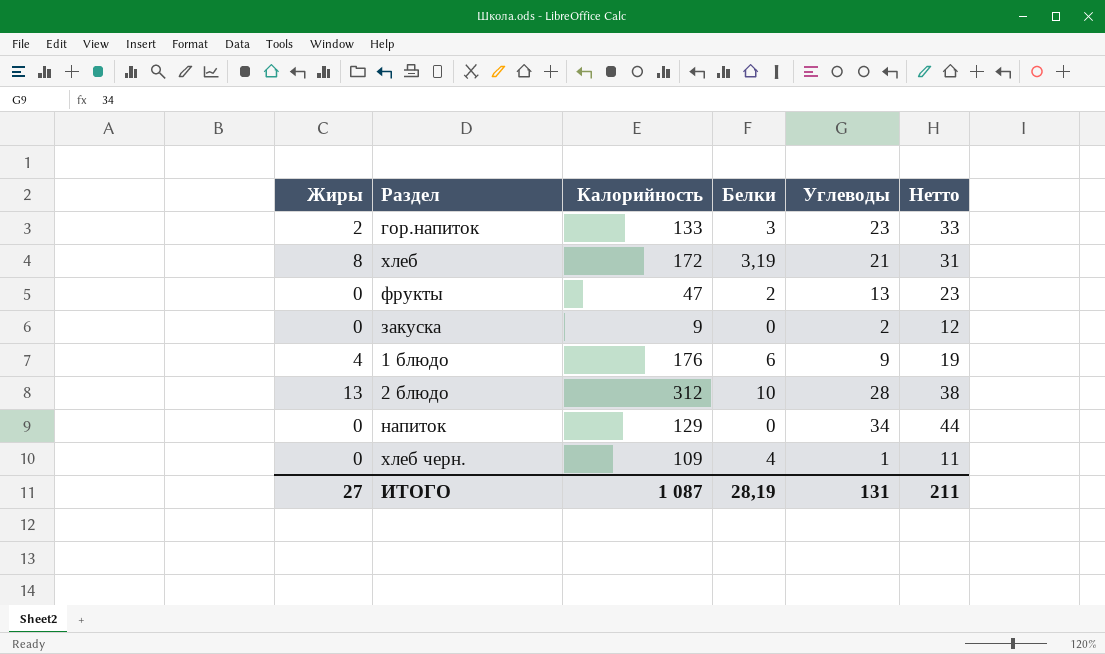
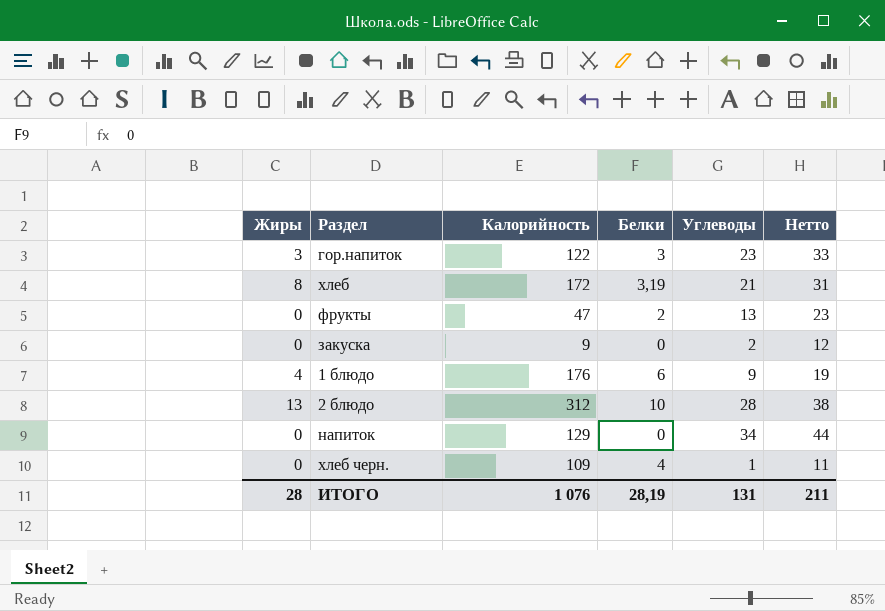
гор.напиток | Жиры: 2 -> 3
гор.напиток | Калорийность: 133 -> 122
ИТОГО | Жиры: 27 -> 28
ИТОГО | Калорийность: 1 087 -> 1 076

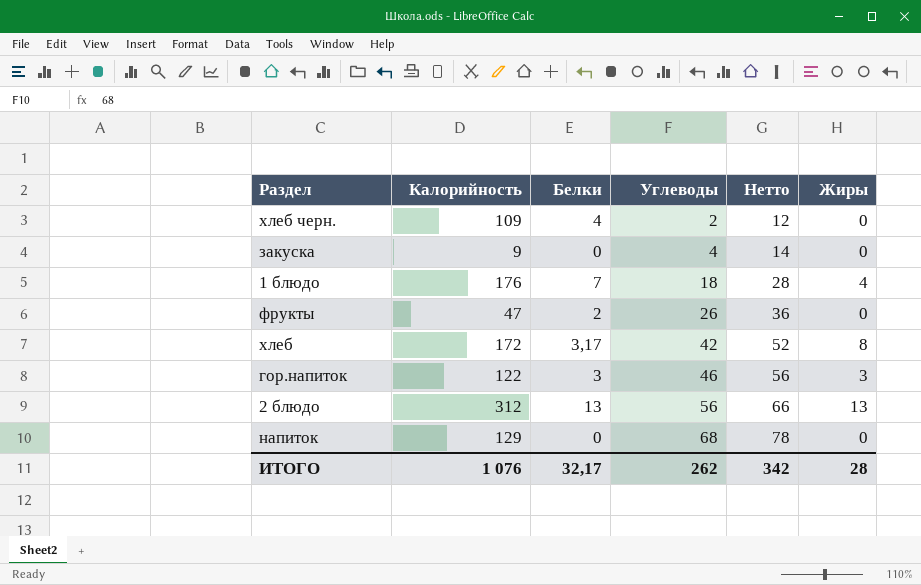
row order: none -> Углеводы ascending
column Жиры | position: 1 -> 6
хлеб черн. | Углеводы: 1 -> 2
хлеб черн. | Нетто: 11 -> 12
закуска | Углеводы: 2 -> 4
закуска | Нетто: 12 -> 14
1 блюдо | Белки: 6 -> 7
1 блюдо | Углеводы: 9 -> 18
1 блюдо | Нетто: 19 -> 28
фрукты | Углеводы: 13 -> 26
фрукты | Нетто: 23 -> 36
хлеб | Белки: 3,19 -> 3,17
хлеб | Углеводы: 21 -> 42
хлеб | Нетто: 31 -> 52
гор.напиток | Углеводы: 23 -> 46
гор.напиток | Нетто: 33 -> 56
2 блюдо | Белки: 10 -> 13
2 блюдо | Углеводы: 28 -> 56
2 блюдо | Нетто: 38 -> 66
напиток | Углеводы: 34 -> 68
напиток | Нетто: 44 -> 78
ИТОГО | Белки: 28,19 -> 32,17
ИТОГО | Углеводы: 131 -> 262
ИТОГО | Нетто: 211 -> 342

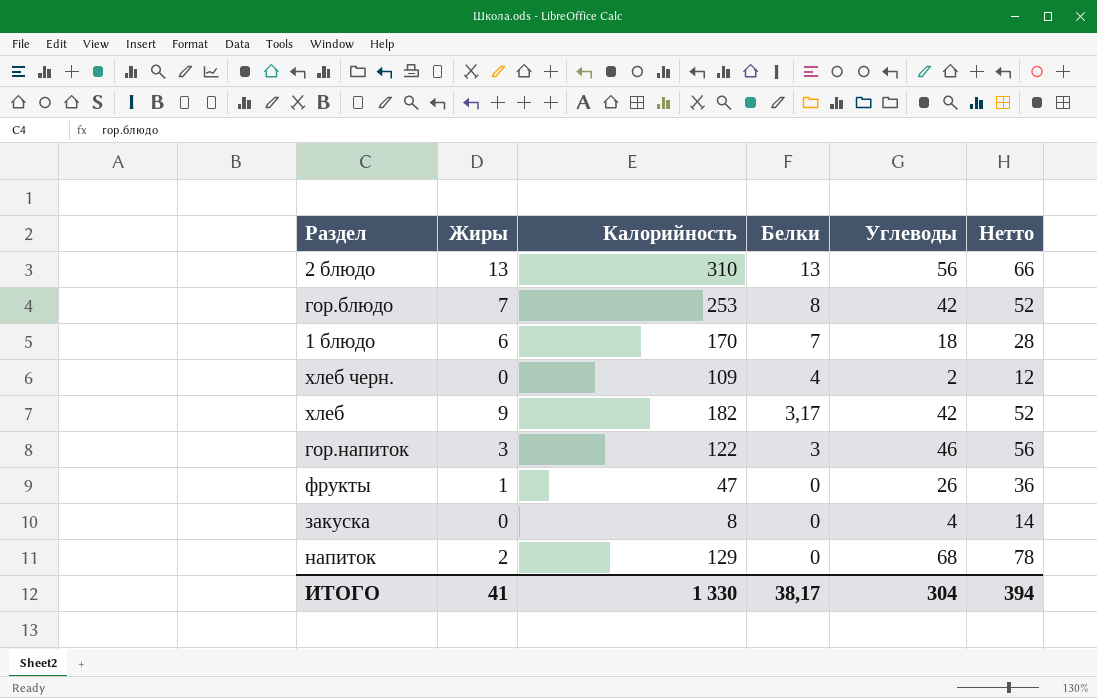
row order: Углеводы ascending -> Белки descending
column Жиры | position: 6 -> 2
2 блюдо | Калорийность: 312 -> 310
row гор.блюдо: none -> 7 | 253 | 8 | 42 | 52
1 блюдо | Жиры: 4 -> 6
1 блюдо | Калорийность: 176 -> 170
хлеб | Жиры: 8 -> 9
хлеб | Калорийность: 172 -> 182
фрукты | Жиры: 0 -> 1
фрукты | Белки: 2 -> 0
закуска | Калорийность: 9 -> 8
напиток | Жиры: 0 -> 2
ИТОГО | Жиры: 28 -> 41
ИТОГО | Калорийность: 1 076 -> 1 330
ИТОГО | Белки: 32,17 -> 38,17
ИТОГО | Углеводы: 262 -> 304
ИТОГО | Нетто: 342 -> 394

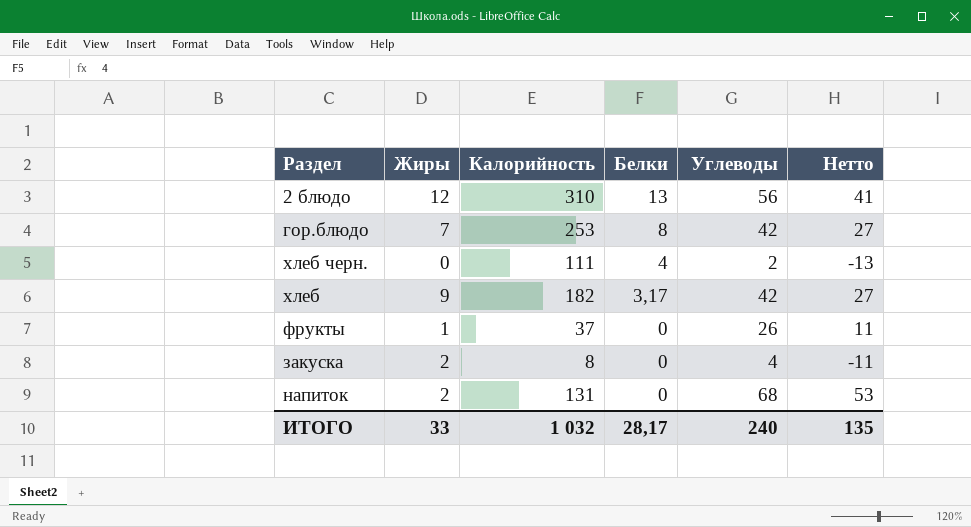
column Нетто | formula: [Углеводы] + 10 -> [Углеводы] - 15
row 1 блюдо: 6 | 170 | 7 | 18 | 28 -> none
row гор.напиток: 3 | 122 | 3 | 46 | 56 -> none
2 блюдо | Жиры: 13 -> 12
хлеб черн. | Калорийность: 109 -> 111
фрукты | Калорийность: 47 -> 37
закуска | Жиры: 0 -> 2
напиток | Калорийность: 129 -> 131
ИТОГО | Жиры: 41 -> 33
ИТОГО | Калорийность: 1 330 -> 1 032
ИТОГО | Белки: 38,17 -> 28,17
ИТОГО | Углеводы: 304 -> 240
ИТОГО | Нетто: 394 -> 135

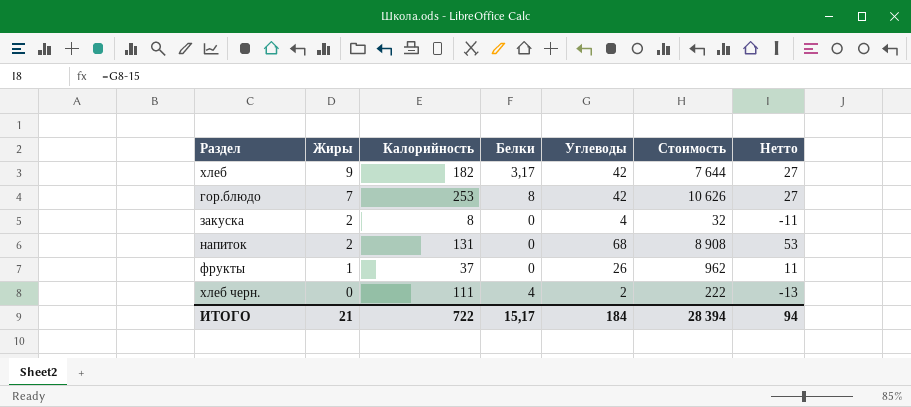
row order: Белки descending -> Жиры descending
column Стоимость | formula: none -> [Калорийность] * [Углеводы]
row 2 блюдо: 12 | 310 | 13 | 56 | 41 -> none
ИТОГО | Жиры: 33 -> 21
ИТОГО | Калорийность: 1 032 -> 722
ИТОГО | Белки: 28,17 -> 15,17
ИТОГО | Углеводы: 240 -> 184
ИТОГО | Нетто: 135 -> 94

